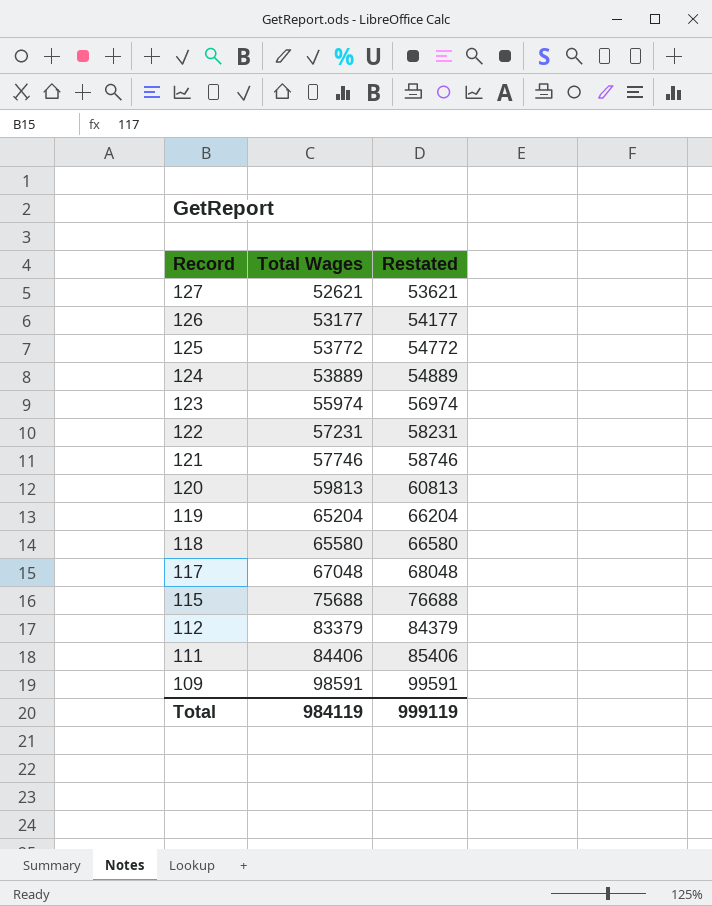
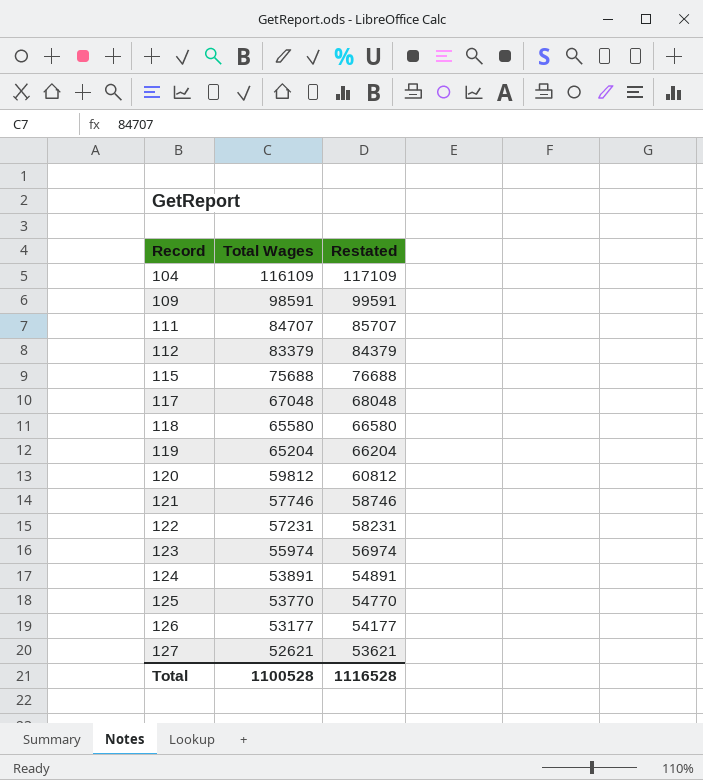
row order: Record descending -> Record ascending
row 104: none -> 116109 | 117109
111 | Total Wages: 84406 -> 84707
111 | Restated: 85406 -> 85707
120 | Total Wages: 59813 -> 59812
120 | Restated: 60813 -> 60812
124 | Total Wages: 53889 -> 53891
124 | Restated: 54889 -> 54891
125 | Total Wages: 53772 -> 53770
125 | Restated: 54772 -> 54770
Total | Total Wages: 984119 -> 1100528
Total | Restated: 999119 -> 1116528

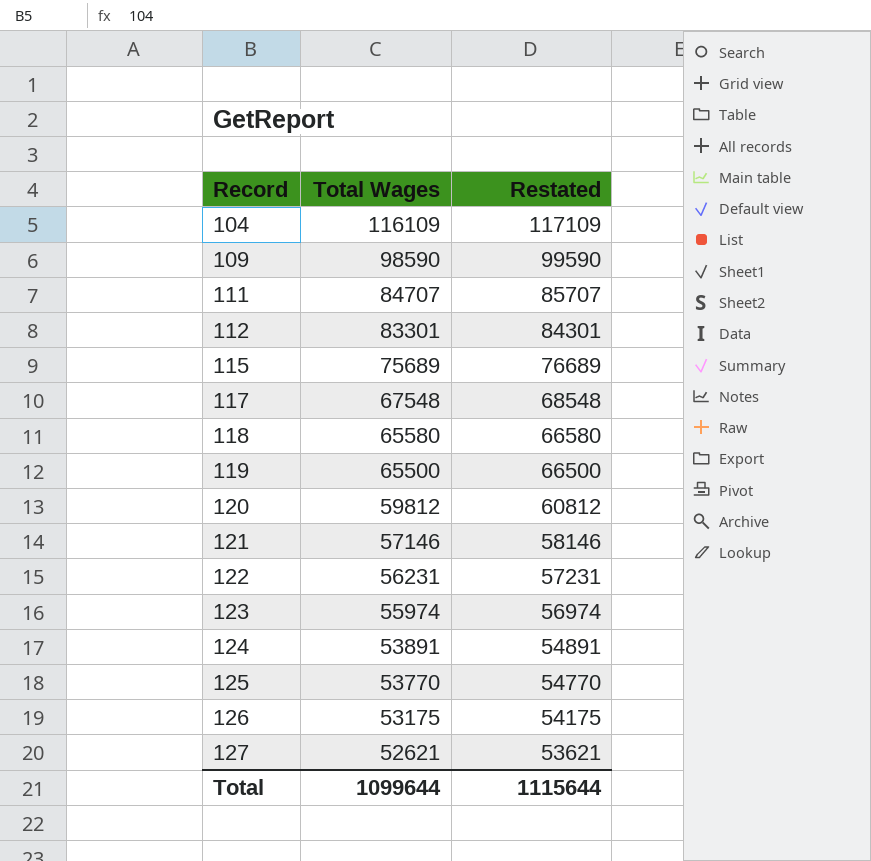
109 | Total Wages: 98591 -> 98590
109 | Restated: 99591 -> 99590
112 | Total Wages: 83379 -> 83301
112 | Restated: 84379 -> 84301
115 | Total Wages: 75688 -> 75689
115 | Restated: 76688 -> 76689
117 | Total Wages: 67048 -> 67548
117 | Restated: 68048 -> 68548
119 | Total Wages: 65204 -> 65500
119 | Restated: 66204 -> 66500
121 | Total Wages: 57746 -> 57146
121 | Restated: 58746 -> 58146
122 | Total Wages: 57231 -> 56231
122 | Restated: 58231 -> 57231
126 | Total Wages: 53177 -> 53175
126 | Restated: 54177 -> 54175
Total | Total Wages: 1100528 -> 1099644
Total | Restated: 1116528 -> 1115644

